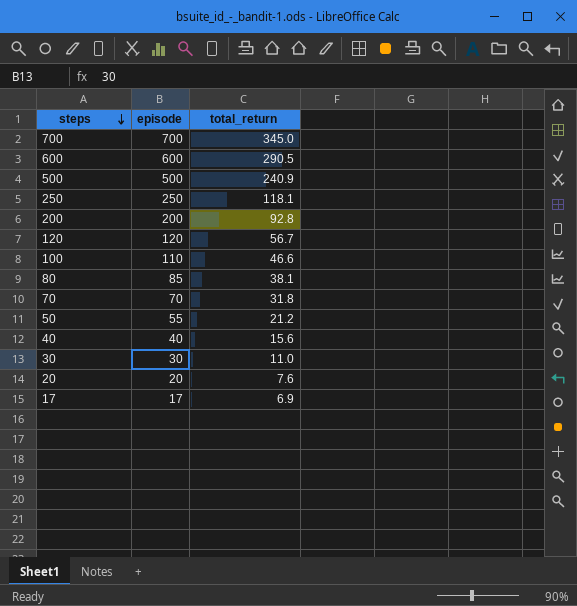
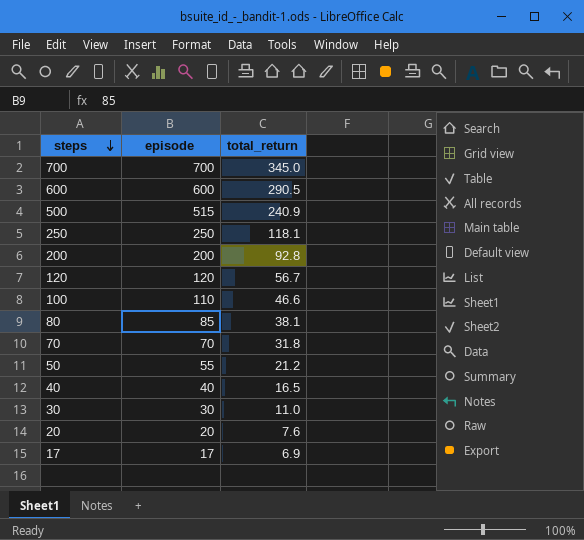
500 | episode: 500 -> 515
40 | total_return: 15.6 -> 16.5

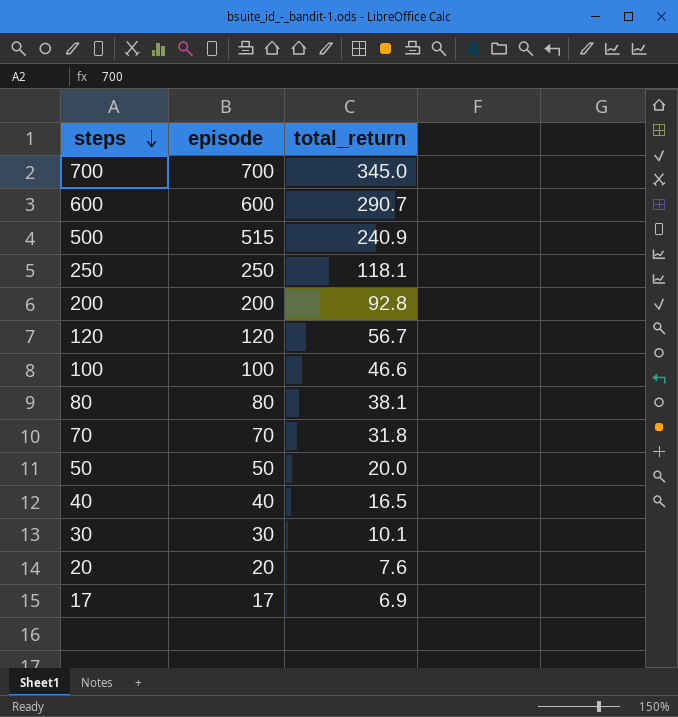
600 | total_return: 290.5 -> 290.7
100 | episode: 110 -> 100
80 | episode: 85 -> 80
50 | episode: 55 -> 50
50 | total_return: 21.2 -> 20.0
30 | total_return: 11.0 -> 10.1

